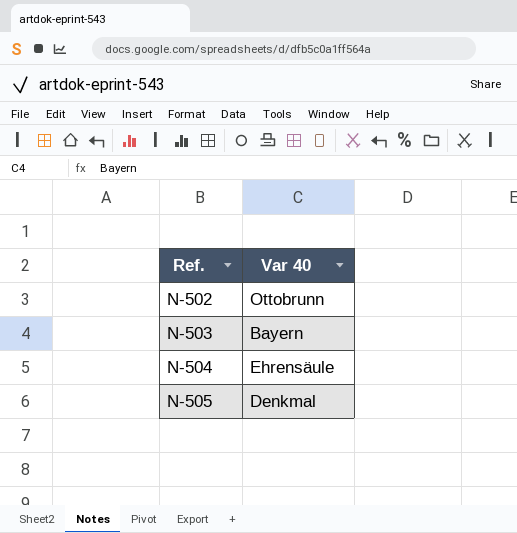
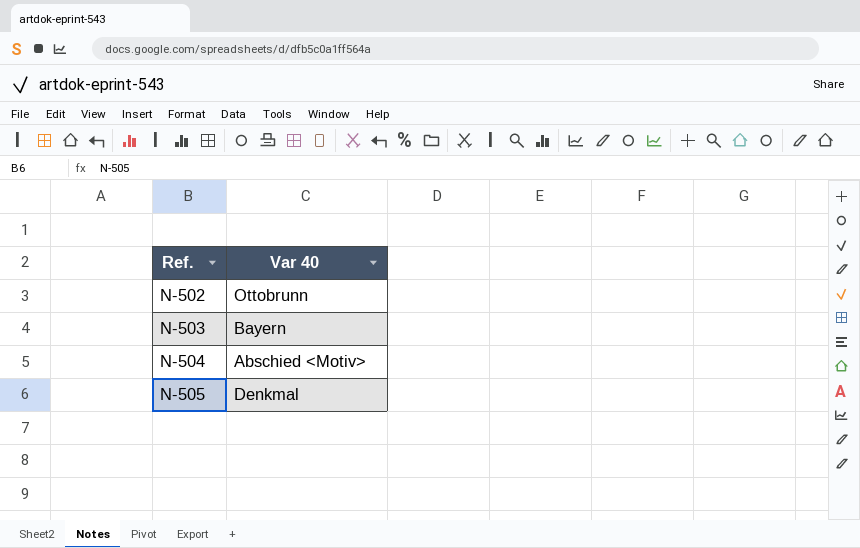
N-504 | Var 40: Ehrensäule -> Abschied <Motiv>

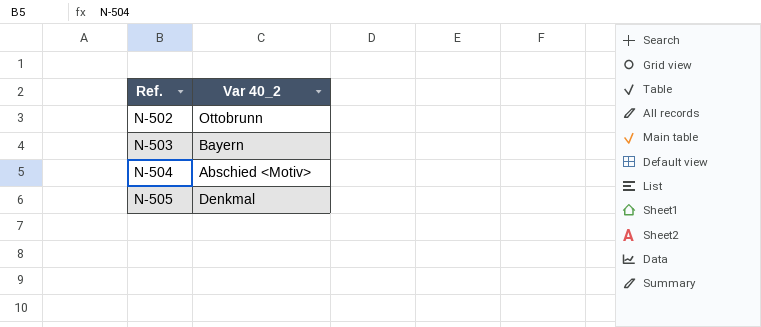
column name: Var 40 -> Var 40_2

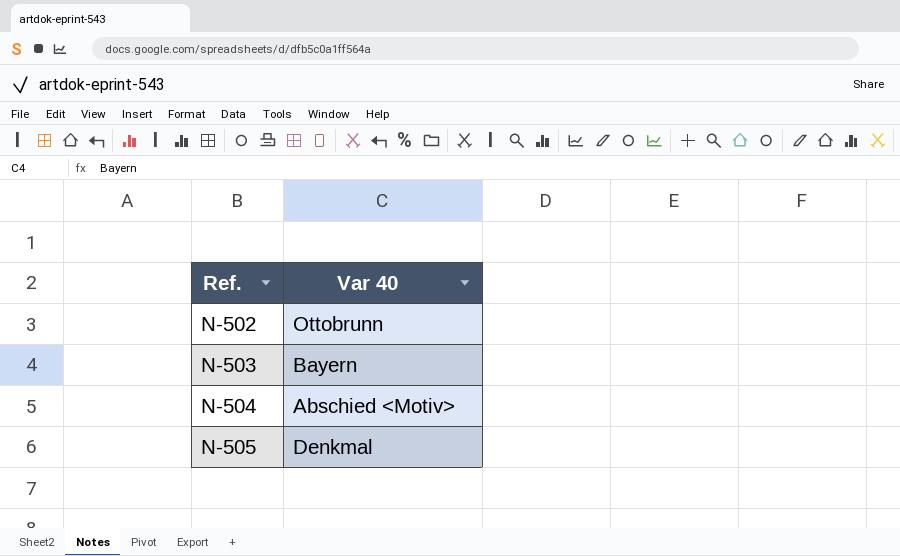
column name: Var 40_2 -> Var 40

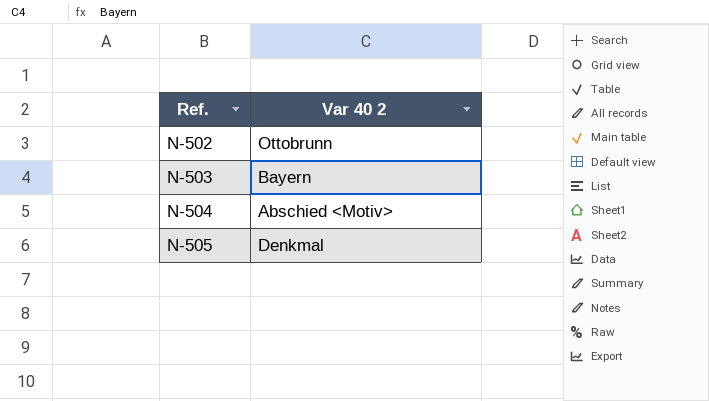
column name: Var 40 -> Var 40 2

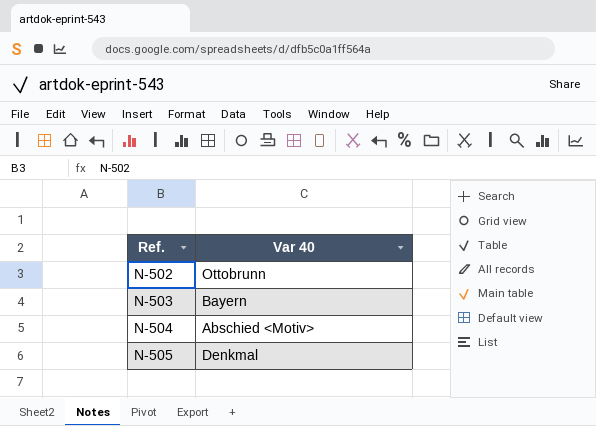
column name: Var 40 2 -> Var 40

